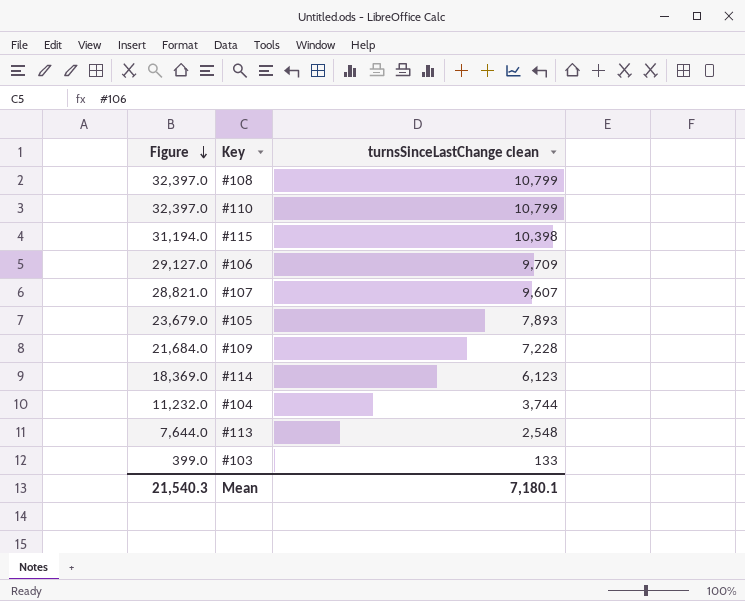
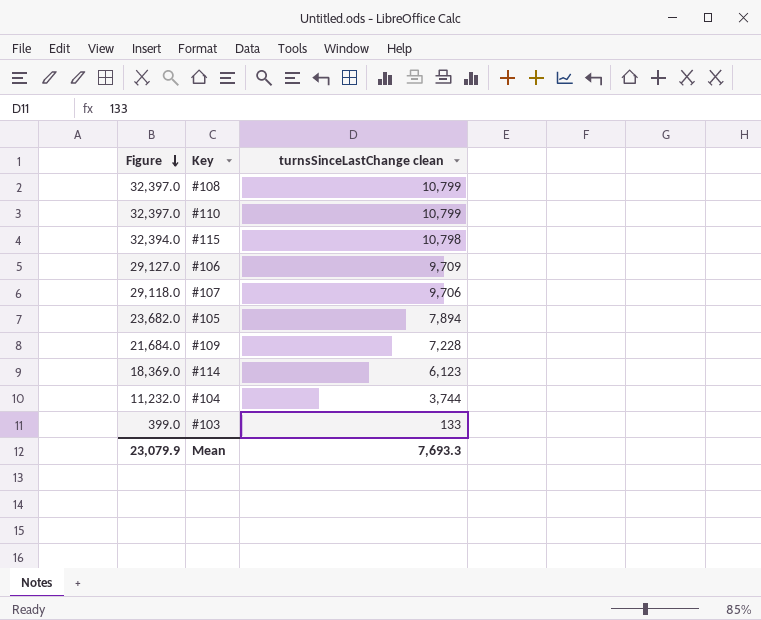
row #113: 7,644.0 | 2,548 -> none
#115 | Figure: 31,194.0 -> 32,394.0
#115 | turnsSinceLastChange clean: 10,398 -> 10,798
#107 | Figure: 28,821.0 -> 29,118.0
#107 | turnsSinceLastChange clean: 9,607 -> 9,706
#105 | Figure: 23,679.0 -> 23,682.0
#105 | turnsSinceLastChange clean: 7,893 -> 7,894
Mean | Figure: 21,540.3 -> 23,079.9
Mean | turnsSinceLastChange clean: 7,180.1 -> 7,693.3

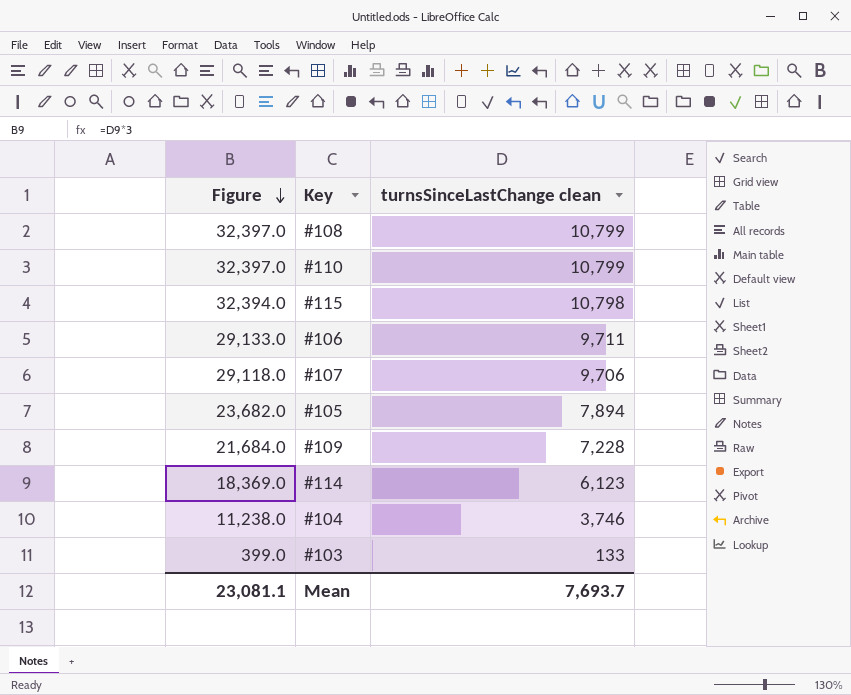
#106 | Figure: 29,127.0 -> 29,133.0
#106 | turnsSinceLastChange clean: 9,709 -> 9,711
#104 | Figure: 11,232.0 -> 11,238.0
#104 | turnsSinceLastChange clean: 3,744 -> 3,746
Mean | Figure: 23,079.9 -> 23,081.1
Mean | turnsSinceLastChange clean: 7,693.3 -> 7,693.7

